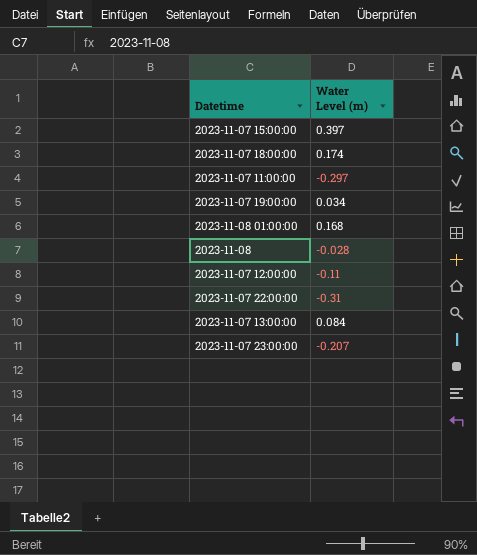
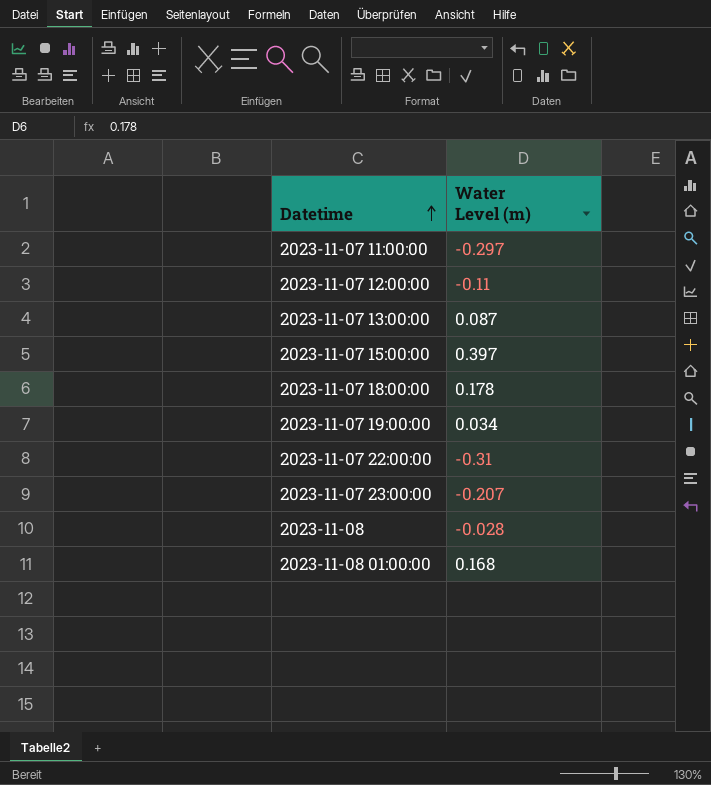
row order: none -> Datetime ascending
2023-11-07 13:00:00 | Water Level (m): 0.084 -> 0.087
2023-11-07 18:00:00 | Water Level (m): 0.174 -> 0.178

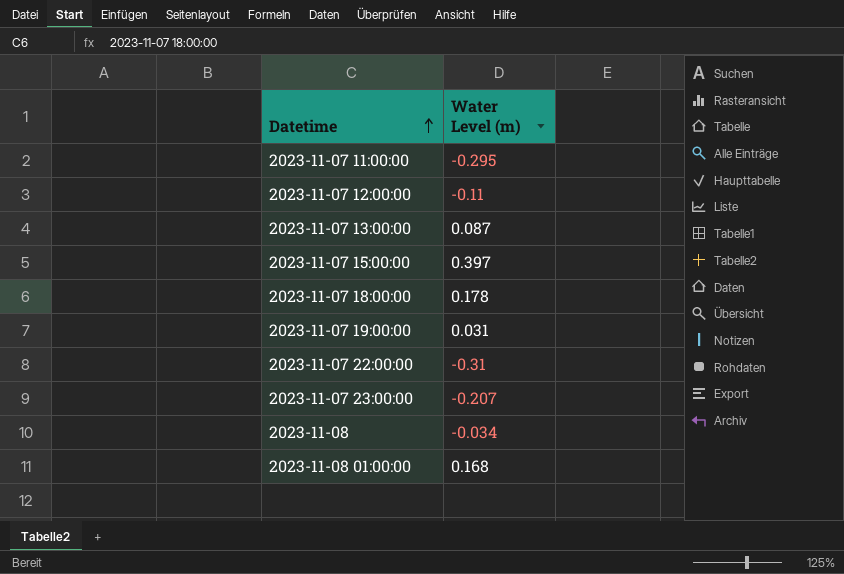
2023-11-07 11:00:00 | Water Level (m): -0.297 -> -0.295
2023-11-07 19:00:00 | Water Level (m): 0.034 -> 0.031
2023-11-08 | Water Level (m): -0.028 -> -0.034

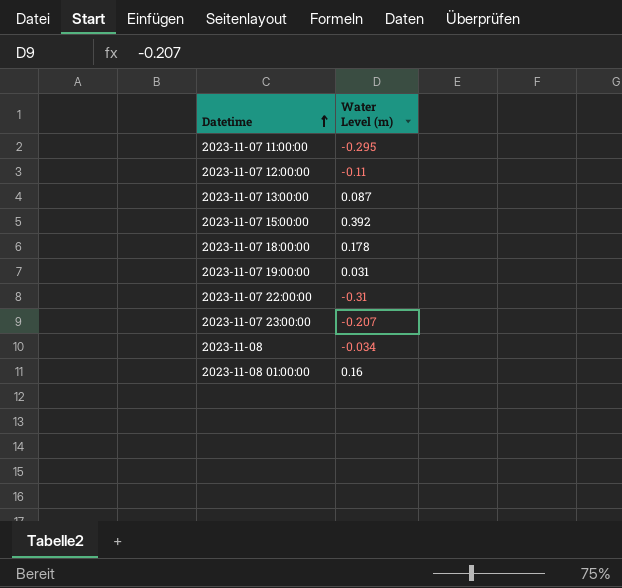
2023-11-07 15:00:00 | Water Level (m): 0.397 -> 0.392
2023-11-08 01:00:00 | Water Level (m): 0.168 -> 0.16

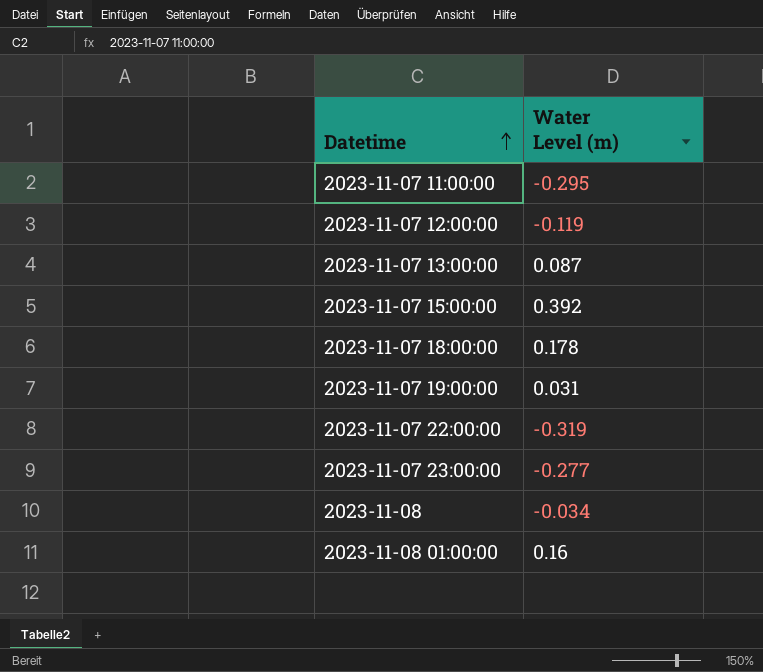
2023-11-07 12:00:00 | Water Level (m): -0.11 -> -0.119
2023-11-07 22:00:00 | Water Level (m): -0.31 -> -0.319
2023-11-07 23:00:00 | Water Level (m): -0.207 -> -0.277

